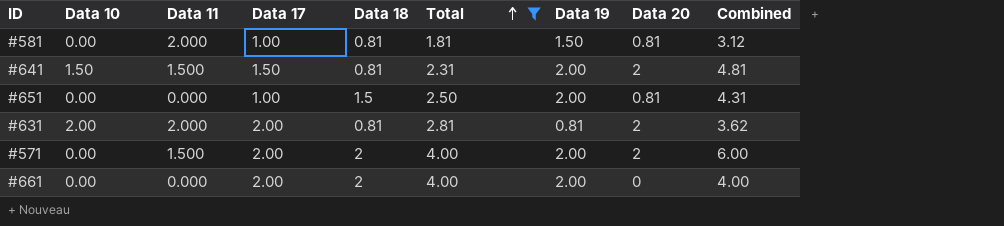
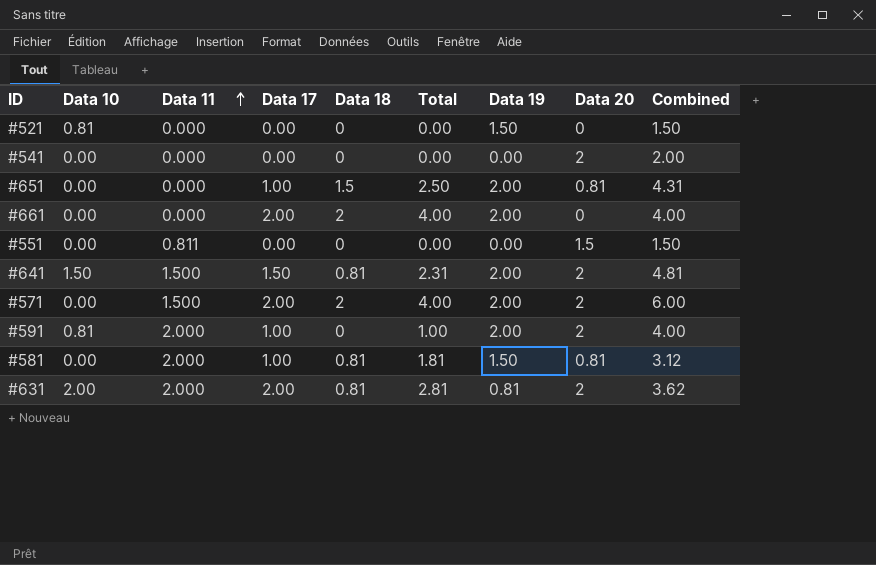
filter: Total >= 1.81 -> none
row order: Total ascending -> Data 11 ascending

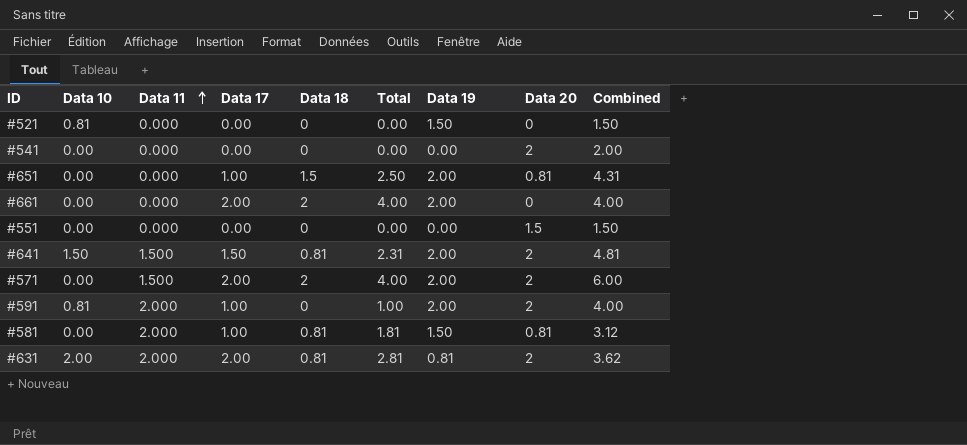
#551 | Data 11: 0.811 -> 0.000

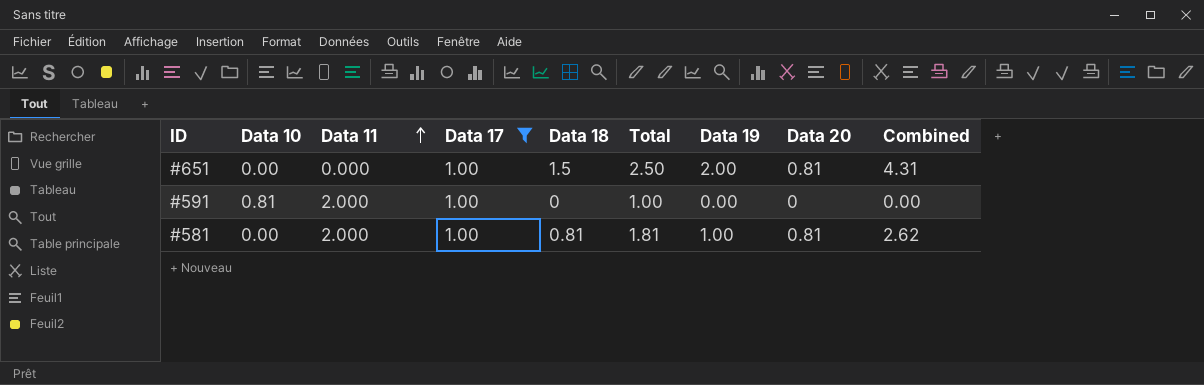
filter: none -> Data 17 = 1.00
#591 | Data 19: 2.00 -> 0.00
#591 | Data 20: 2 -> 0
#591 | Combined: 4.00 -> 0.00
#581 | Data 19: 1.50 -> 1.00
#581 | Combined: 3.12 -> 2.62

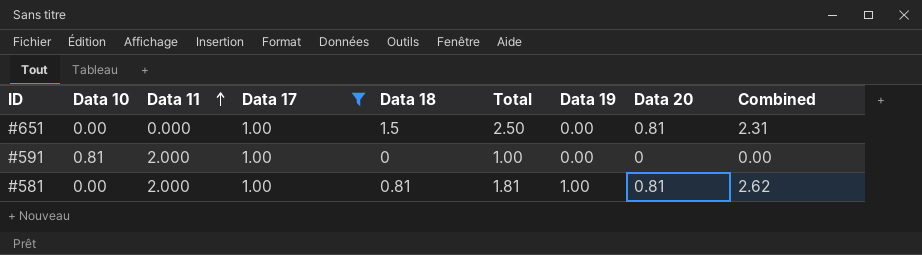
#651 | Data 19: 2.00 -> 0.00
#651 | Combined: 4.31 -> 2.31

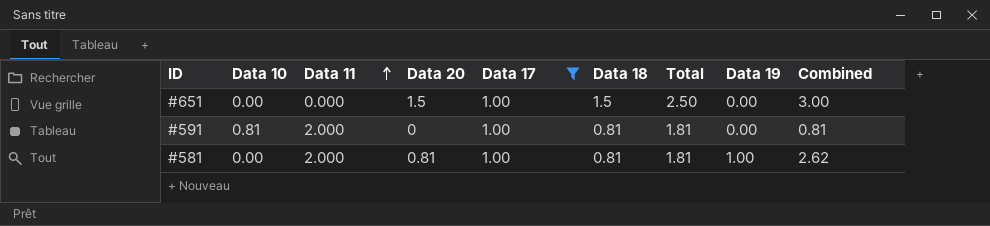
column Data 20 | position: 8 -> 4
#651 | Data 20: 0.81 -> 1.5
#651 | Combined: 2.31 -> 3.00
#591 | Data 18: 0 -> 0.81
#591 | Total: 1.00 -> 1.81
#591 | Combined: 0.00 -> 0.81

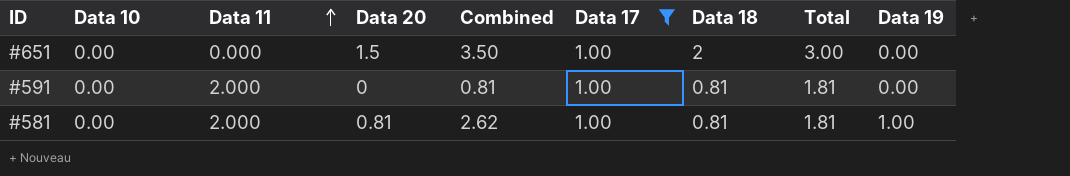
column Combined | position: 9 -> 5
#651 | Combined: 3.00 -> 3.50
#651 | Data 18: 1.5 -> 2
#651 | Total: 2.50 -> 3.00
#591 | Data 10: 0.81 -> 0.00

